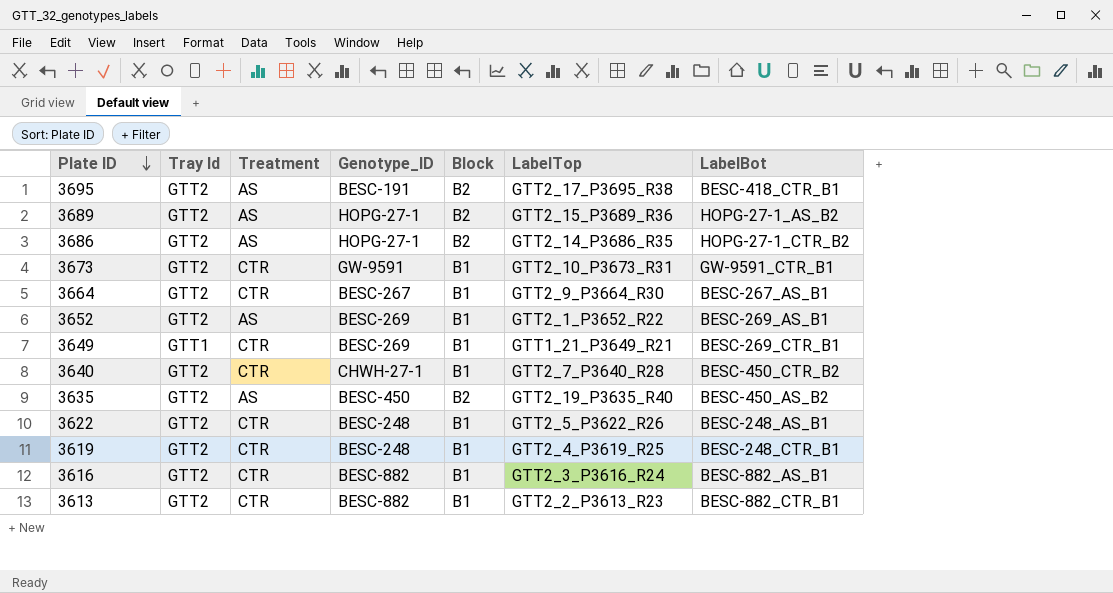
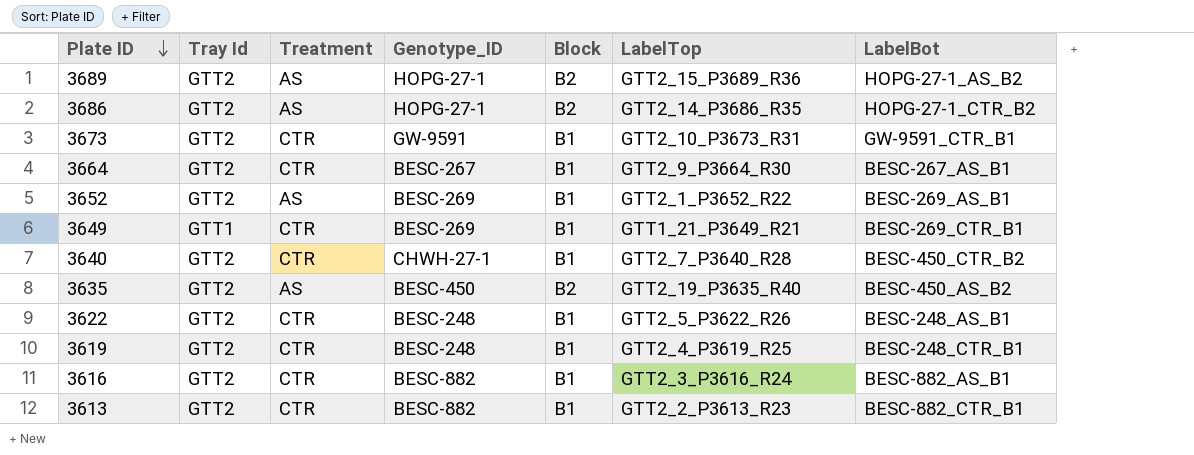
row 3695: GTT2 | AS | BESC-191 | B2 | GTT2_17_P3695_R38 | BESC-418_CTR_B1 -> none

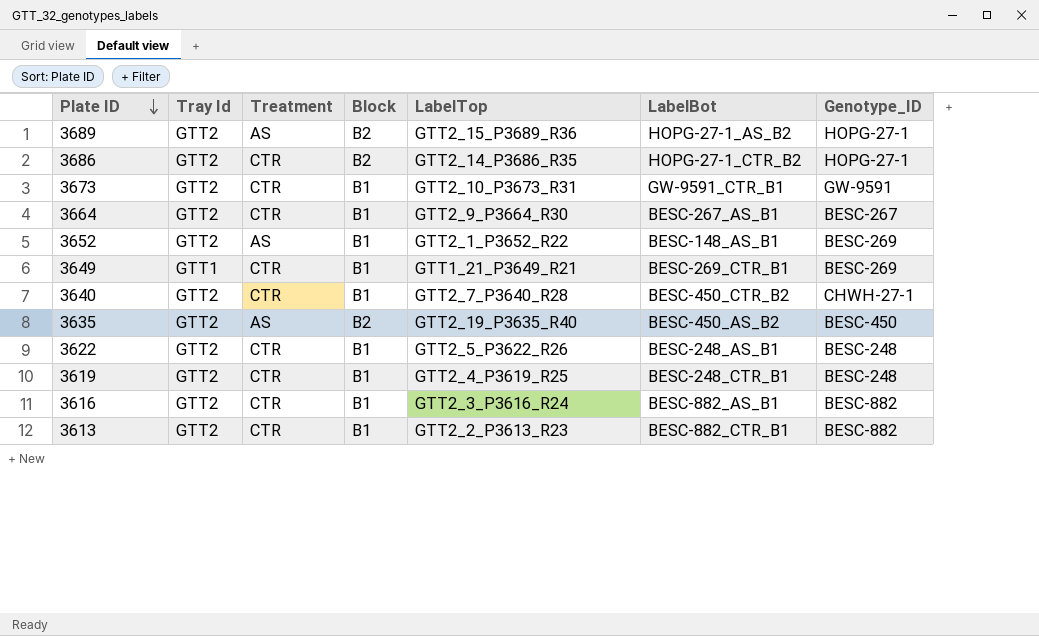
column Genotype_ID | position: 4 -> 7
3686 | Treatment: AS -> CTR
3652 | LabelBot: BESC-269_AS_B1 -> BESC-148_AS_B1

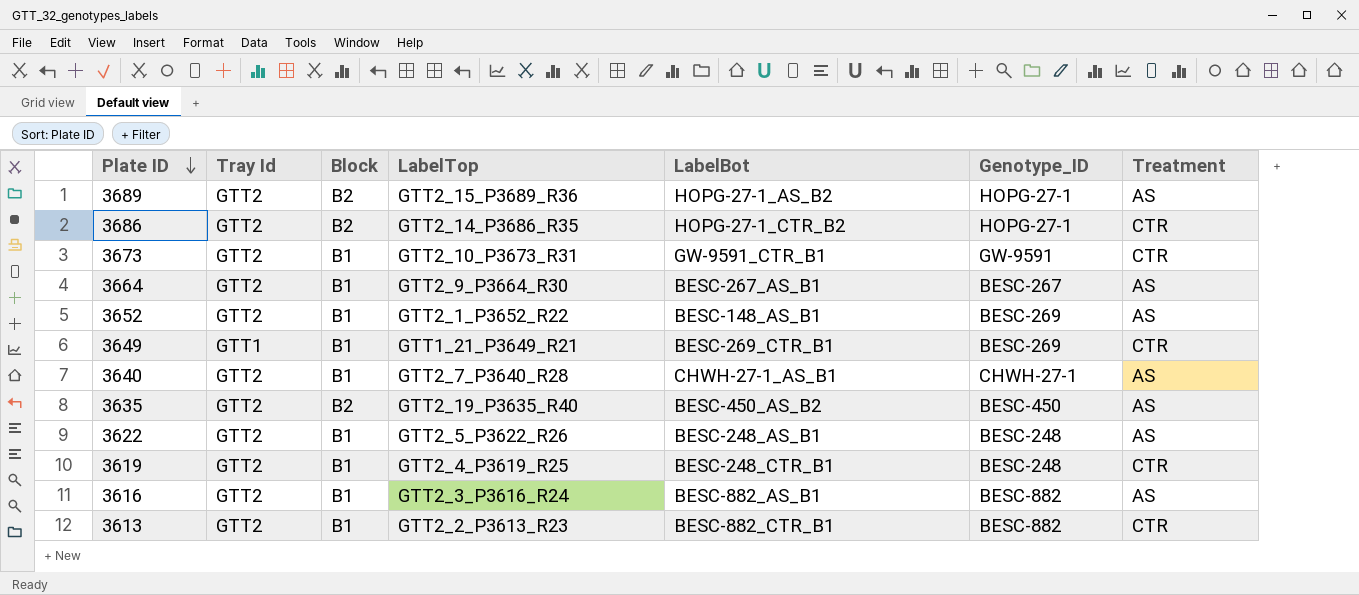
column Treatment | position: 3 -> 7
3664 | Treatment: CTR -> AS
3640 | LabelBot: BESC-450_CTR_B2 -> CHWH-27-1_AS_B1
3640 | Treatment: CTR -> AS
3622 | Treatment: CTR -> AS
3616 | Treatment: CTR -> AS

